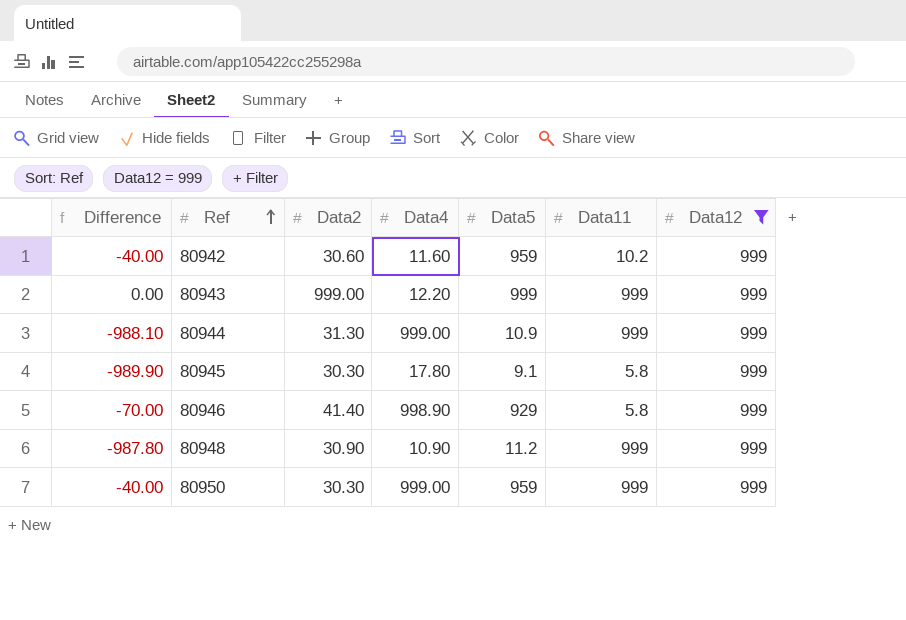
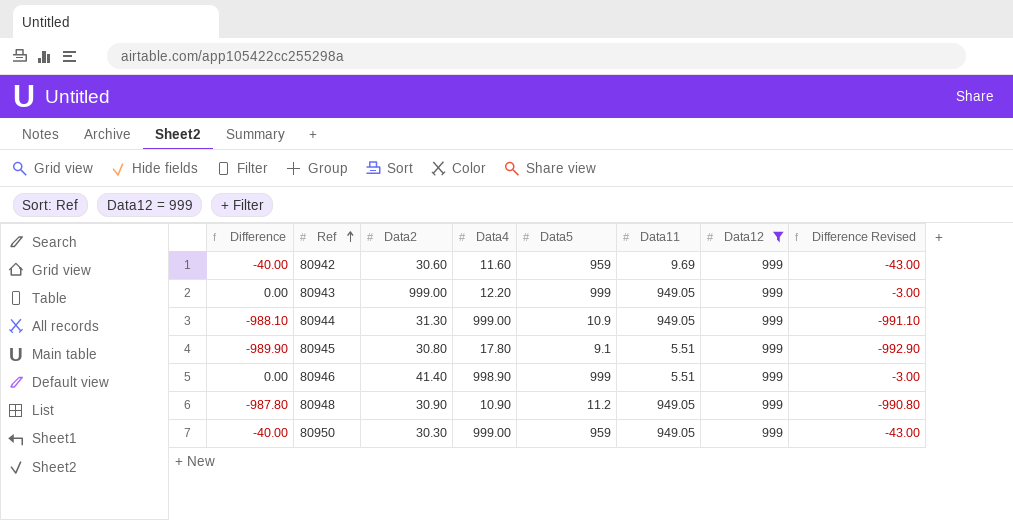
column Difference Revised | formula: none -> [Difference] - 3
80942 | Data11: 10.2 -> 9.69
80943 | Data11: 999 -> 949.05
80944 | Data11: 999 -> 949.05
80945 | Data2: 30.30 -> 30.80
80945 | Data11: 5.8 -> 5.51
80946 | Difference: -70.00 -> 0.00
80946 | Data5: 929 -> 999
80946 | Data11: 5.8 -> 5.51
80948 | Data11: 999 -> 949.05
80950 | Data11: 999 -> 949.05

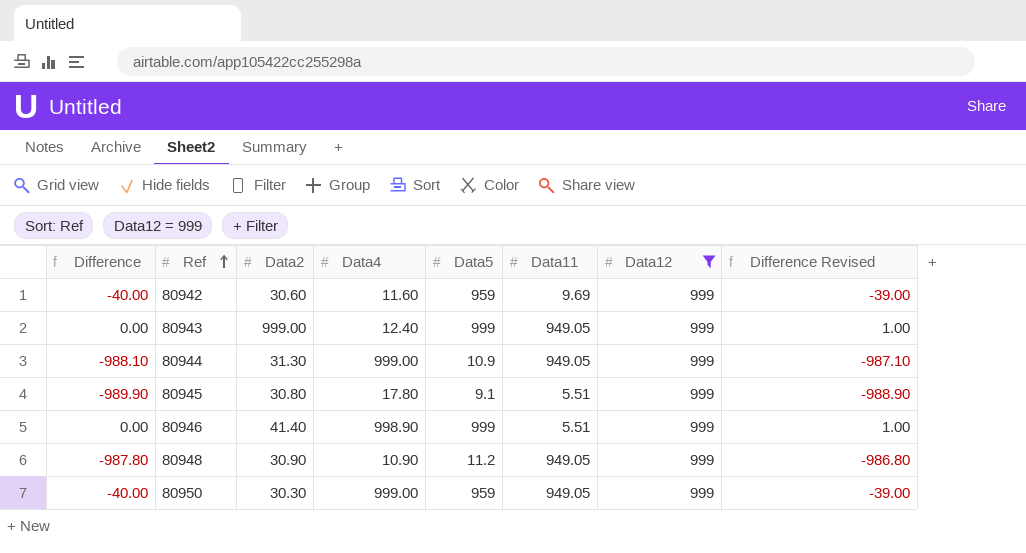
column Difference Revised | formula: [Difference] - 3 -> [Difference] + 1
80943 | Data4: 12.20 -> 12.40

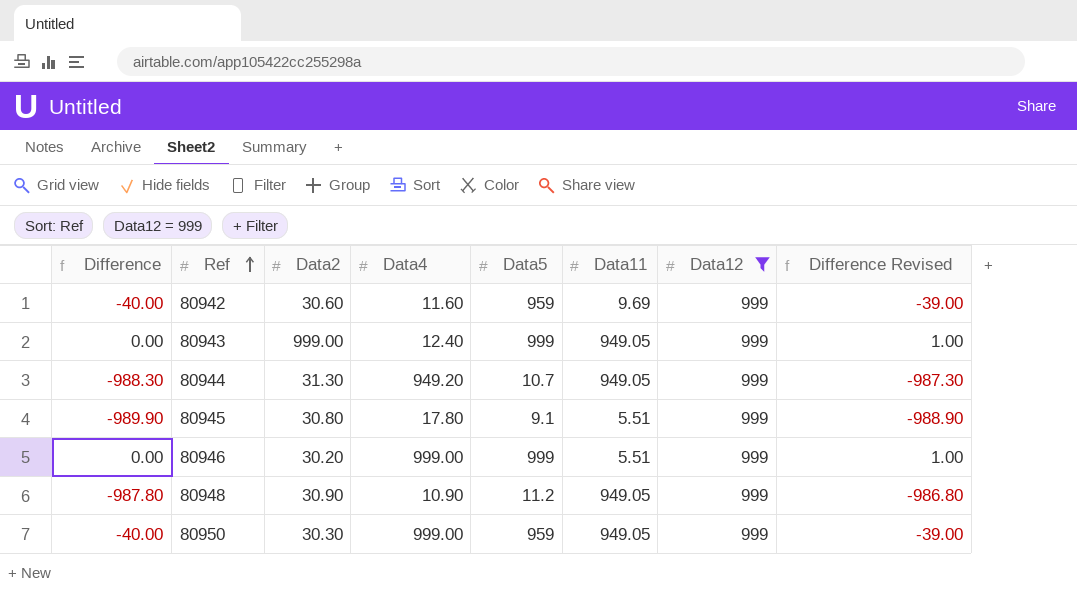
80944 | Difference: -988.10 -> -988.30
80944 | Data4: 999.00 -> 949.20
80944 | Data5: 10.9 -> 10.7
80944 | Difference Revised: -987.10 -> -987.30
80946 | Data2: 41.40 -> 30.20
80946 | Data4: 998.90 -> 999.00

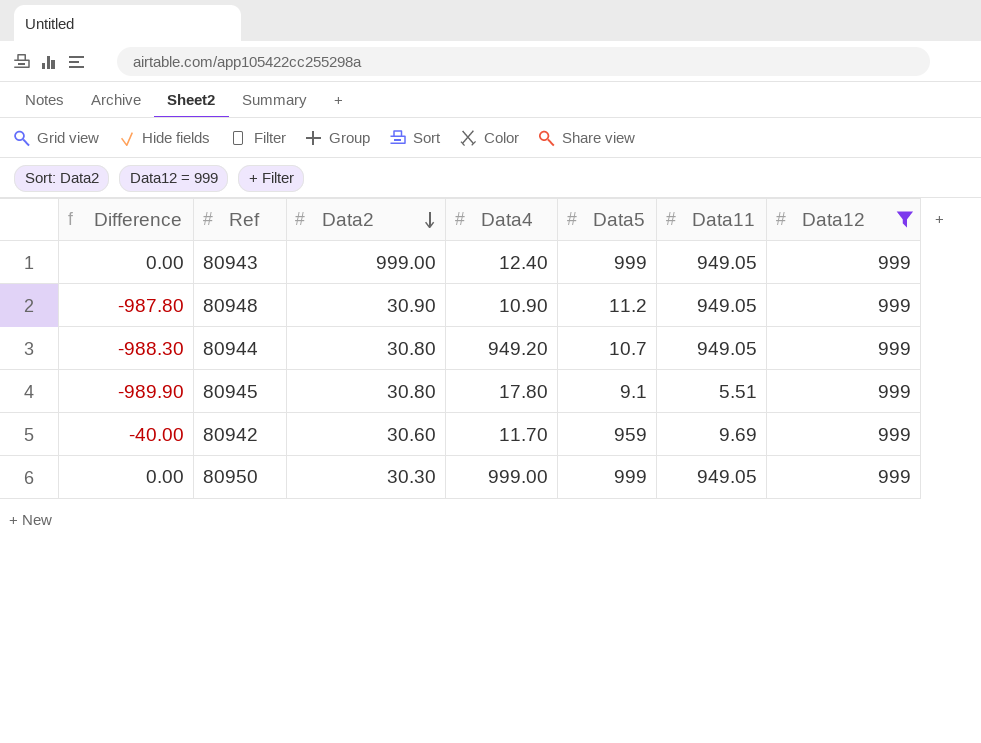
row order: Ref ascending -> Data2 descending
column Difference Revised | formula: [Difference] + 1 -> none
row 80946: 0.00 | 30.20 | 999.00 | 999 | 5.51 | 999 | 1.00 -> none
80944 | Data2: 31.30 -> 30.80
80942 | Data4: 11.60 -> 11.70
80950 | Difference: -40.00 -> 0.00
80950 | Data5: 959 -> 999

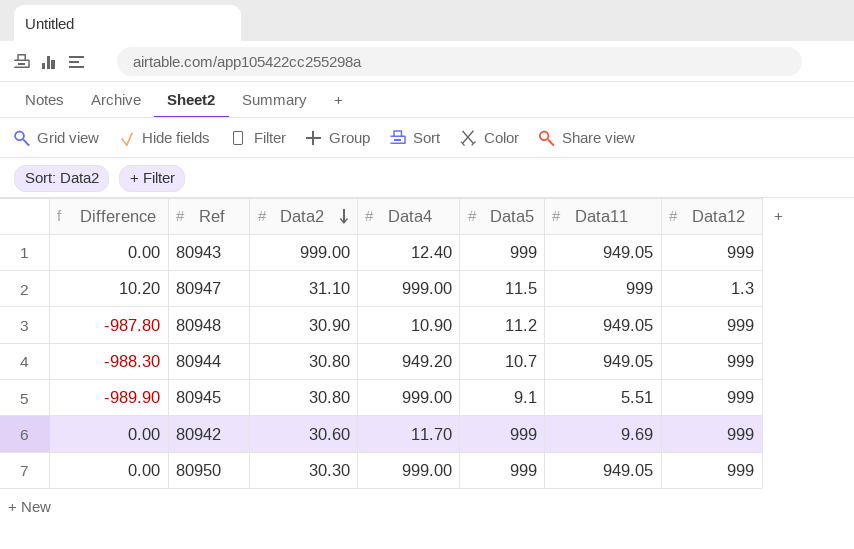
filter: Data12 = 999 -> none
80945 | Data4: 17.80 -> 999.00
80942 | Difference: -40.00 -> 0.00
80942 | Data5: 959 -> 999

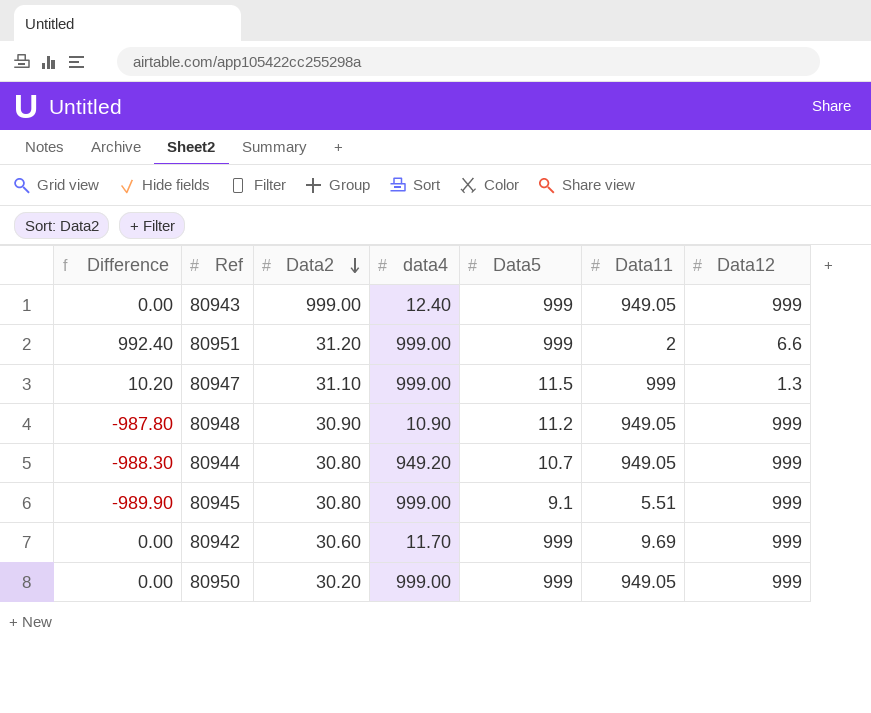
column name: Data4 -> data4
row 80951: none -> 992.40 | 31.20 | 999.00 | 999 | 2 | 6.6
80950 | Data2: 30.30 -> 30.20

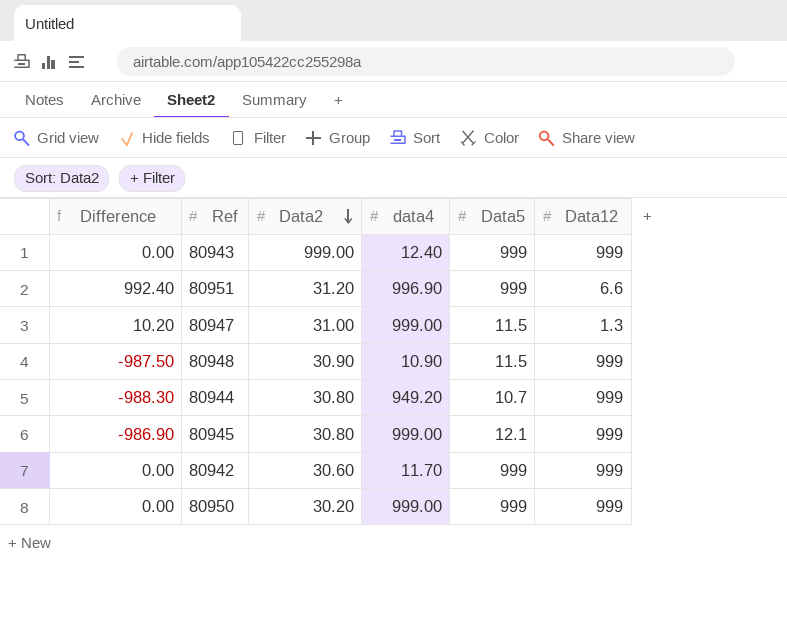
column Data11 | position: 6 -> none
80951 | data4: 999.00 -> 996.90
80947 | Data2: 31.10 -> 31.00
80948 | Difference: -987.80 -> -987.50
80948 | Data5: 11.2 -> 11.5
80945 | Difference: -989.90 -> -986.90
80945 | Data5: 9.1 -> 12.1

